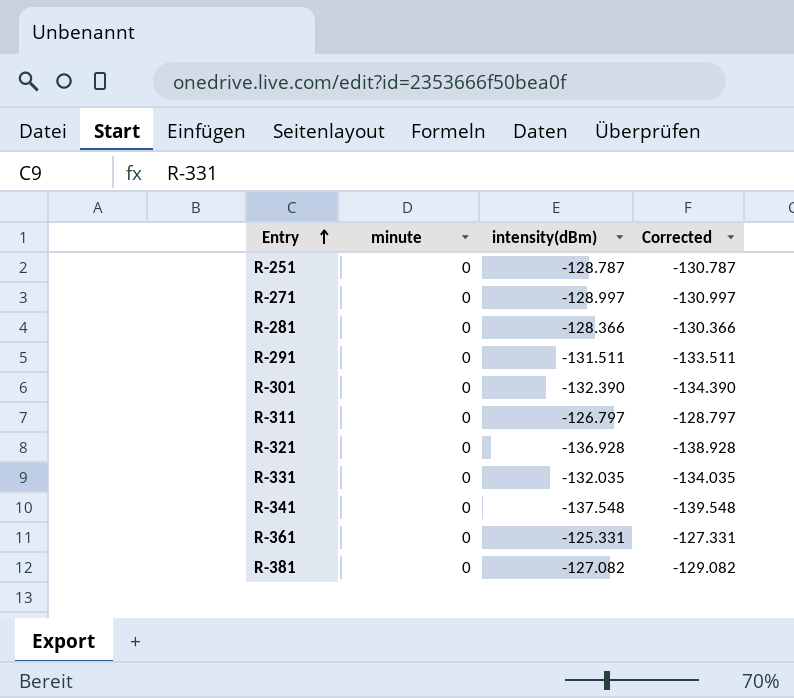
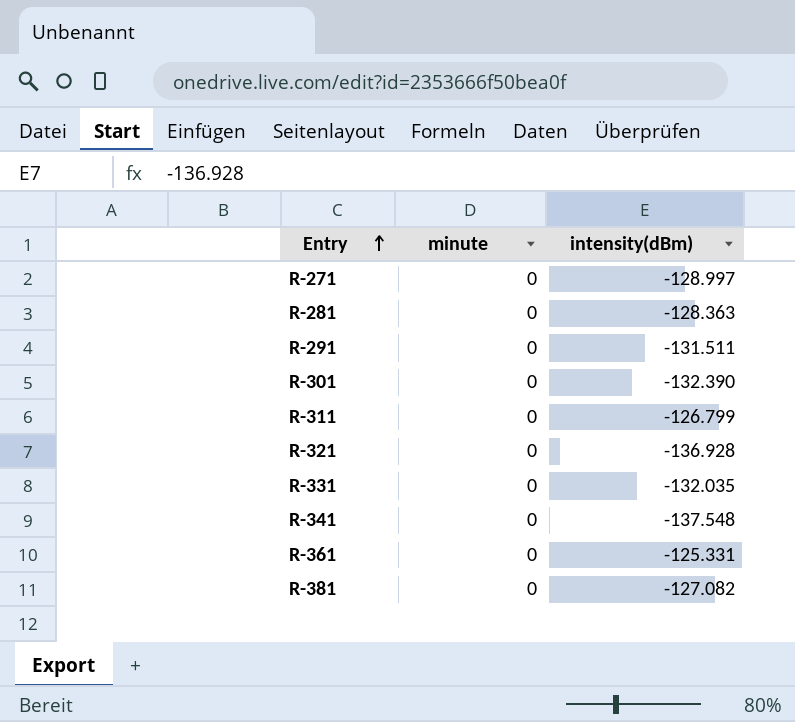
column Corrected | formula: [intensity(dBm)] - 2 -> none
row R-251: 0 | -128.787 | -130.787 -> none
R-281 | intensity(dBm): -128.366 -> -128.363
R-311 | intensity(dBm): -126.797 -> -126.799

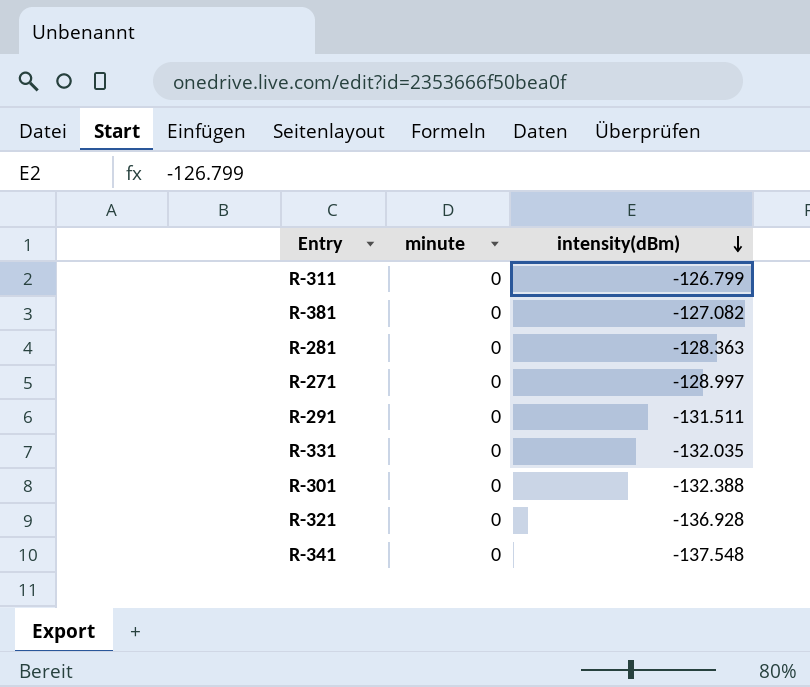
row order: Entry ascending -> intensity(dBm) descending
row R-361: 0 | -125.331 -> none
R-301 | intensity(dBm): -132.390 -> -132.388

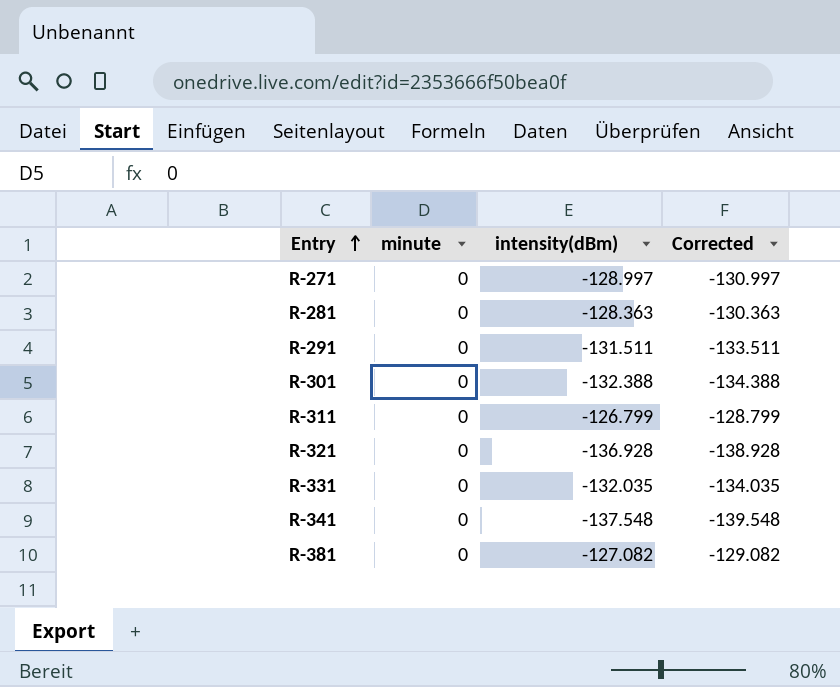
row order: intensity(dBm) descending -> Entry ascending
column Corrected | formula: none -> [intensity(dBm)] - 2

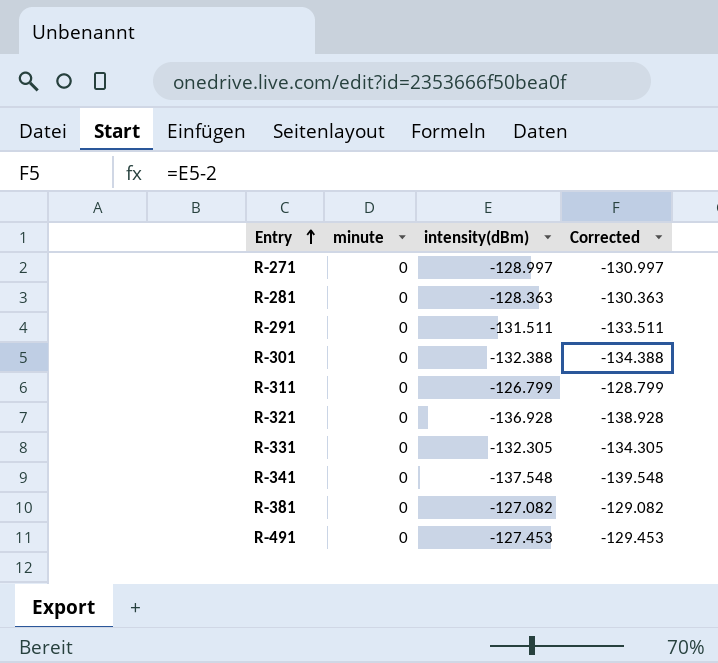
R-331 | intensity(dBm): -132.035 -> -132.305
R-331 | Corrected: -134.035 -> -134.305
row R-491: none -> 0 | -127.453 | -129.453

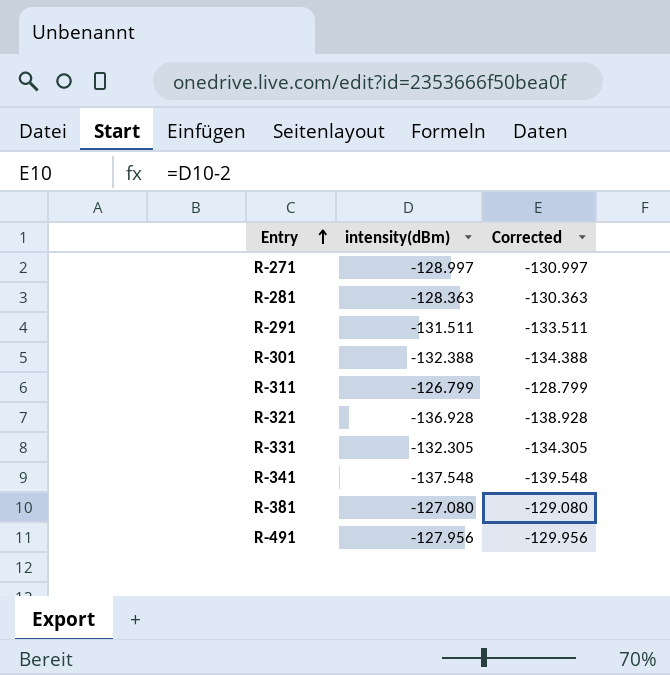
column minute | position: 2 -> none
R-381 | intensity(dBm): -127.082 -> -127.080
R-381 | Corrected: -129.082 -> -129.080
R-491 | intensity(dBm): -127.453 -> -127.956
R-491 | Corrected: -129.453 -> -129.956

